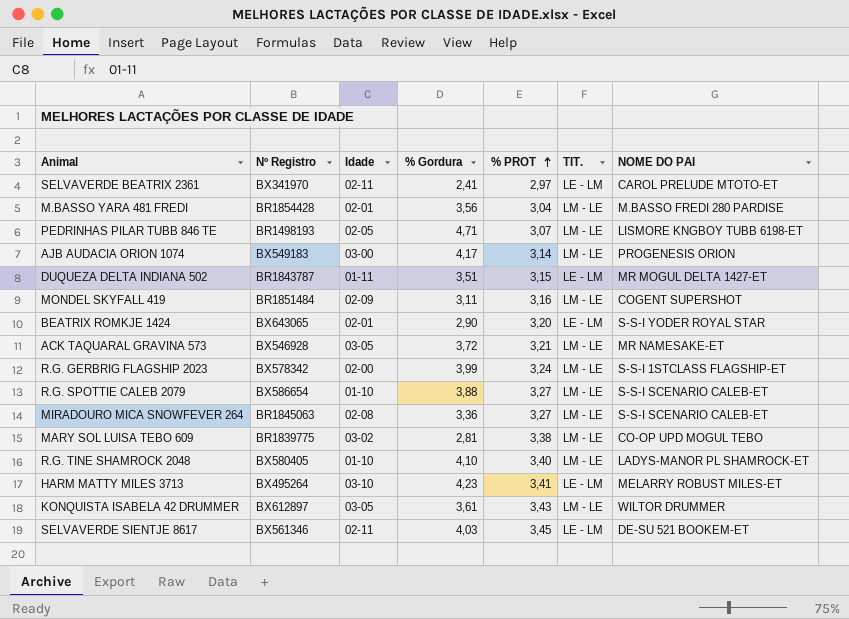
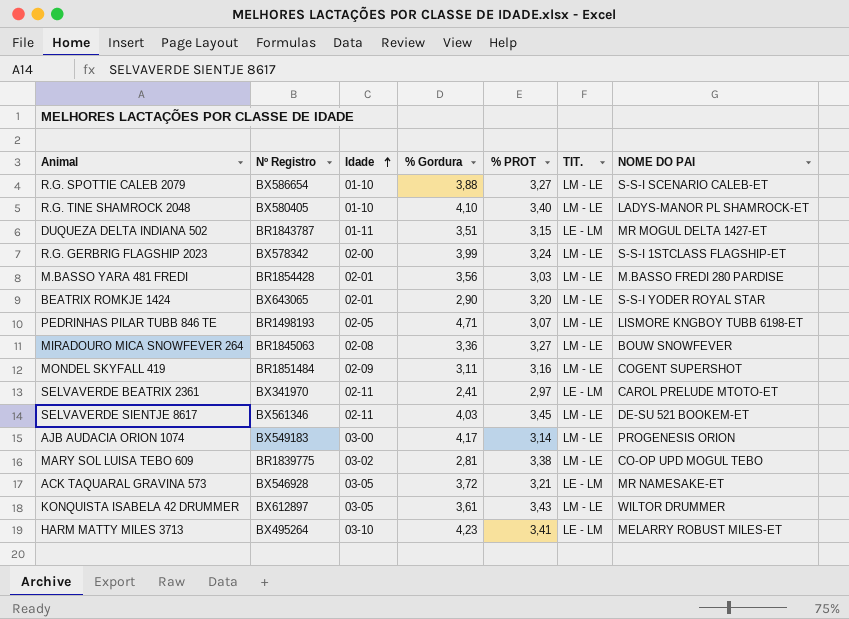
row order: % PROT ascending -> Idade ascending
M.BASSO YARA 481 FREDI | % PROT: 3,04 -> 3,03
BEATRIX ROMKJE 1424 | TIT.: LE - LM -> LM - LE
MIRADOURO MICA SNOWFEVER 264 | NOME DO PAI: S-S-I SCENARIO CALEB-ET -> BOUW SNOWFEVER
SELVAVERDE SIENTJE 8617 | TIT.: LE - LM -> LM - LE
ACK TAQUARAL GRAVINA 573 | TIT.: LM - LE -> LE - LM

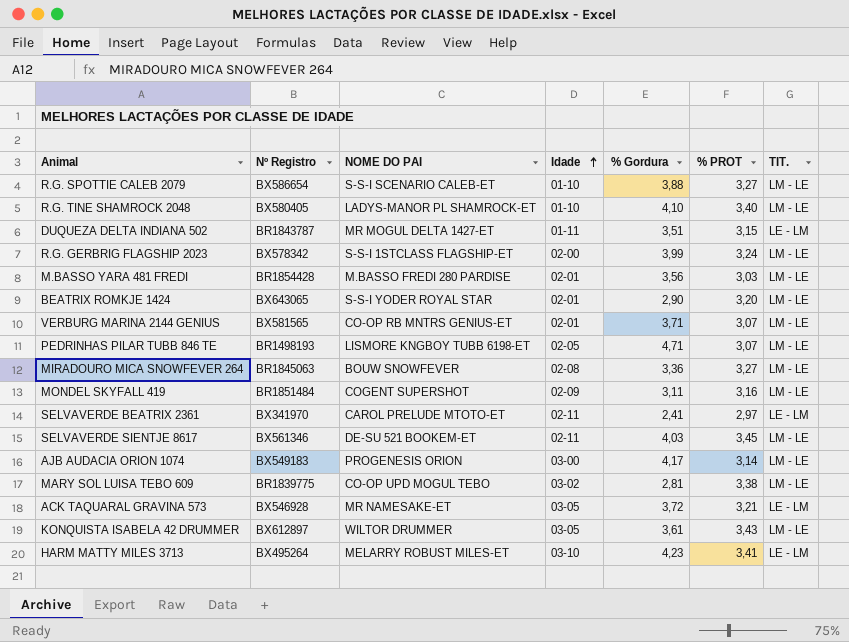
column NOME DO PAI | position: 7 -> 3
row VERBURG MARINA 2144 GENIUS: none -> BX581565 | CO-OP RB MNTRS GENIUS-ET | 02-01 | 3,71 | 3,07 | LM - LE

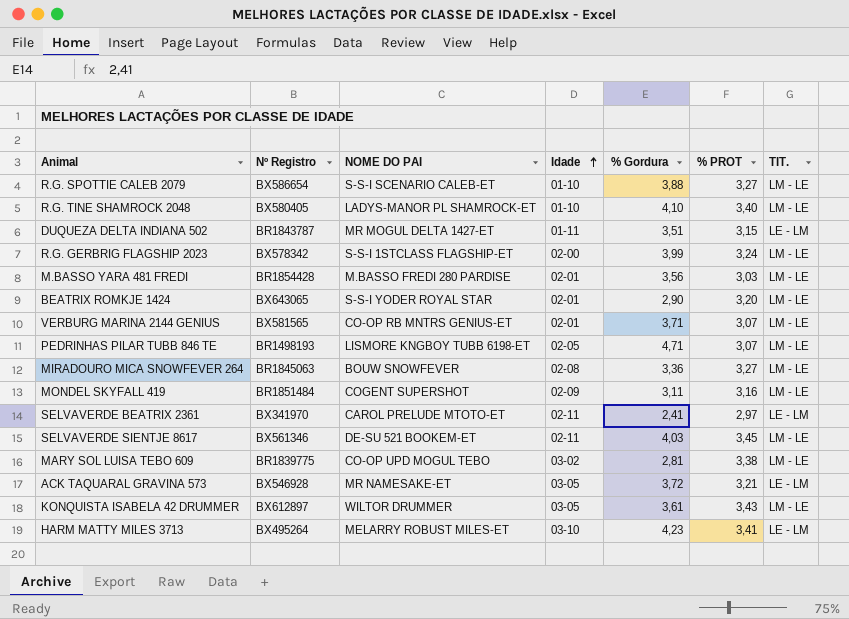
row AJB AUDACIA ORION 1074: BX549183 | PROGENESIS ORION | 03-00 | 4,17 | 3,14 | LM - LE -> none

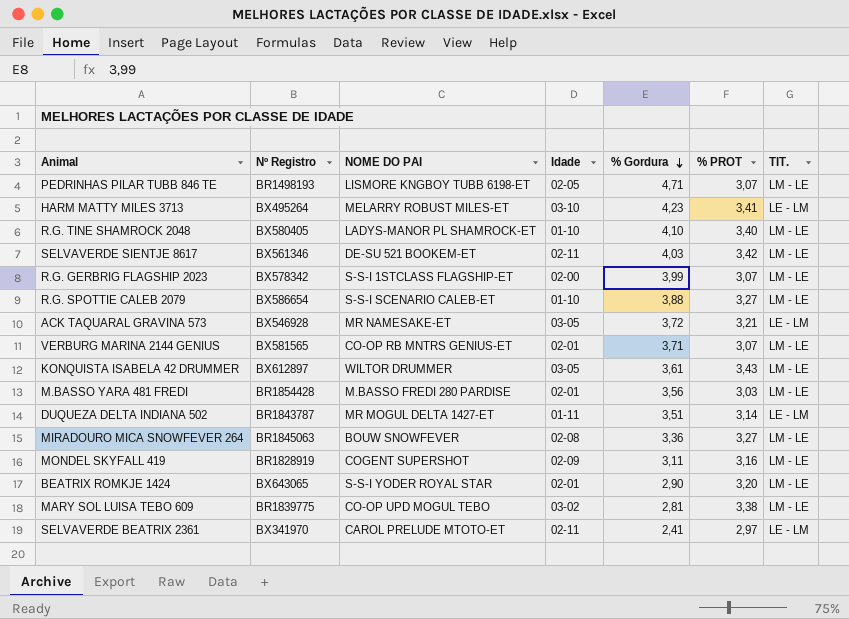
row order: Idade ascending -> % Gordura descending
SELVAVERDE SIENTJE 8617 | % PROT: 3,45 -> 3,42
R.G. GERBRIG FLAGSHIP 2023 | % PROT: 3,24 -> 3,07
DUQUEZA DELTA INDIANA 502 | % PROT: 3,15 -> 3,14
MONDEL SKYFALL 419 | Nº Registro: BR1851484 -> BR1828919

